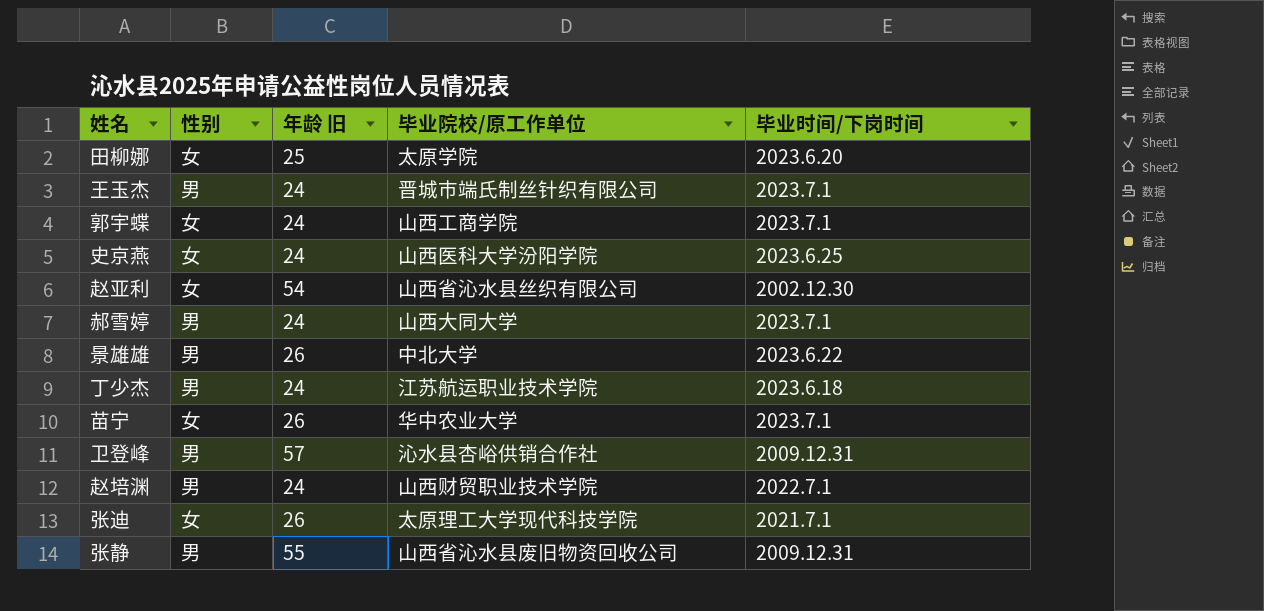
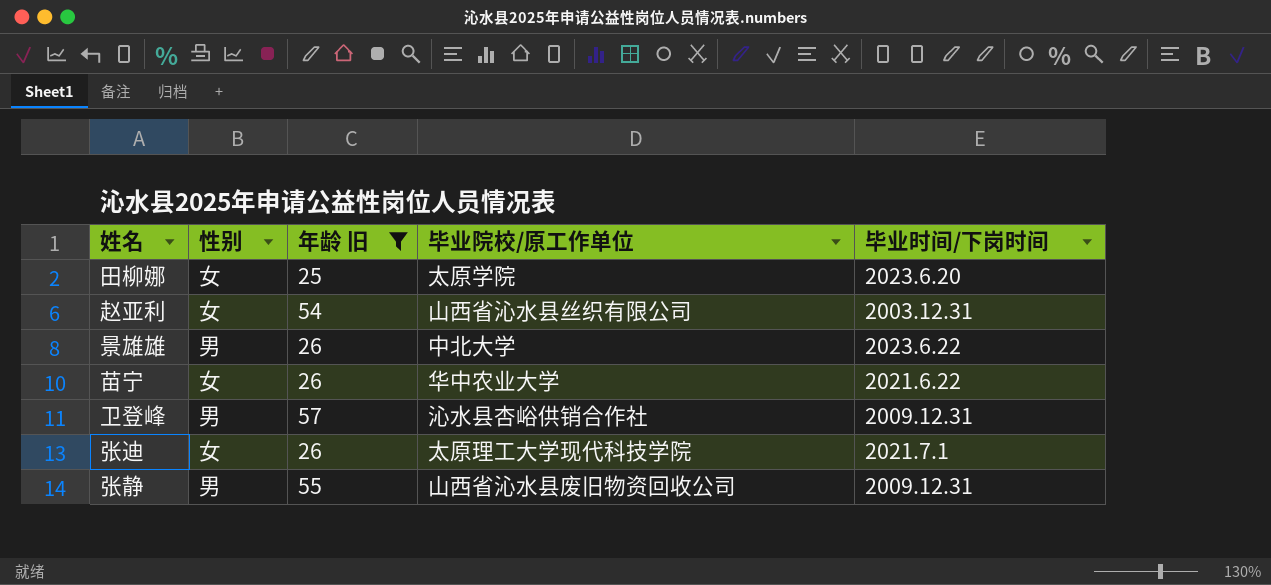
filter: none -> 年龄 旧 != 24
赵亚利 | 毕业时间/下岗时间: 2002.12.30 -> 2003.12.31
苗宁 | 毕业时间/下岗时间: 2023.7.1 -> 2021.6.22

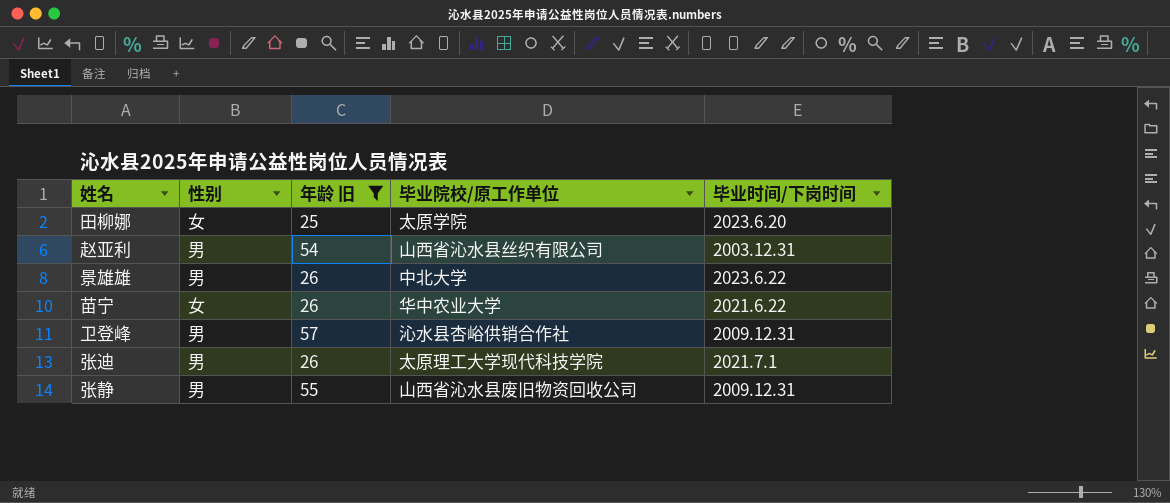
赵亚利 | 性别: 女 -> 男
张迪 | 性别: 女 -> 男

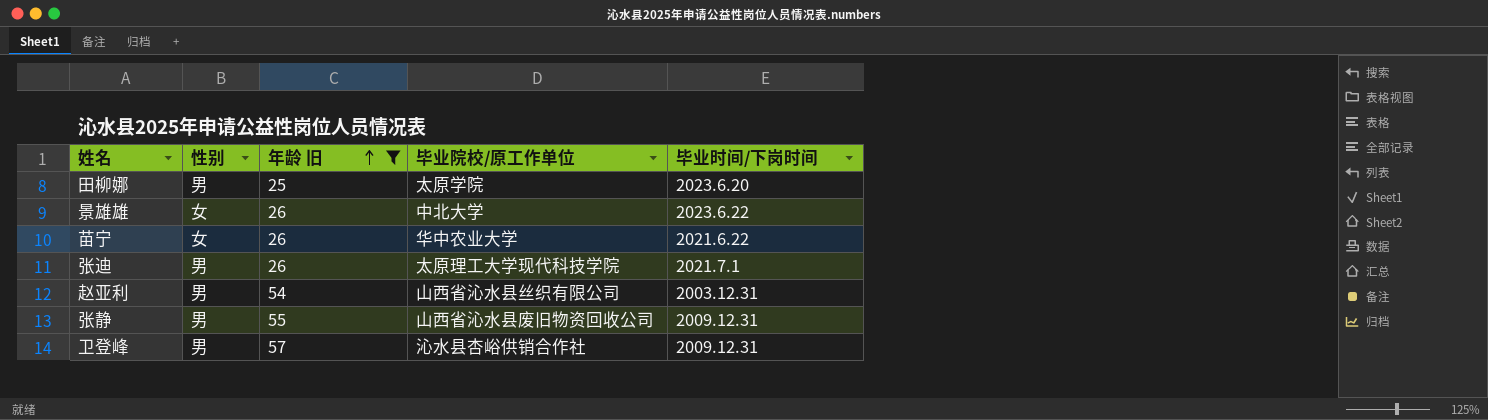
row order: none -> 年龄 旧 ascending
田柳娜 | 性别: 女 -> 男
景雄雄 | 性别: 男 -> 女

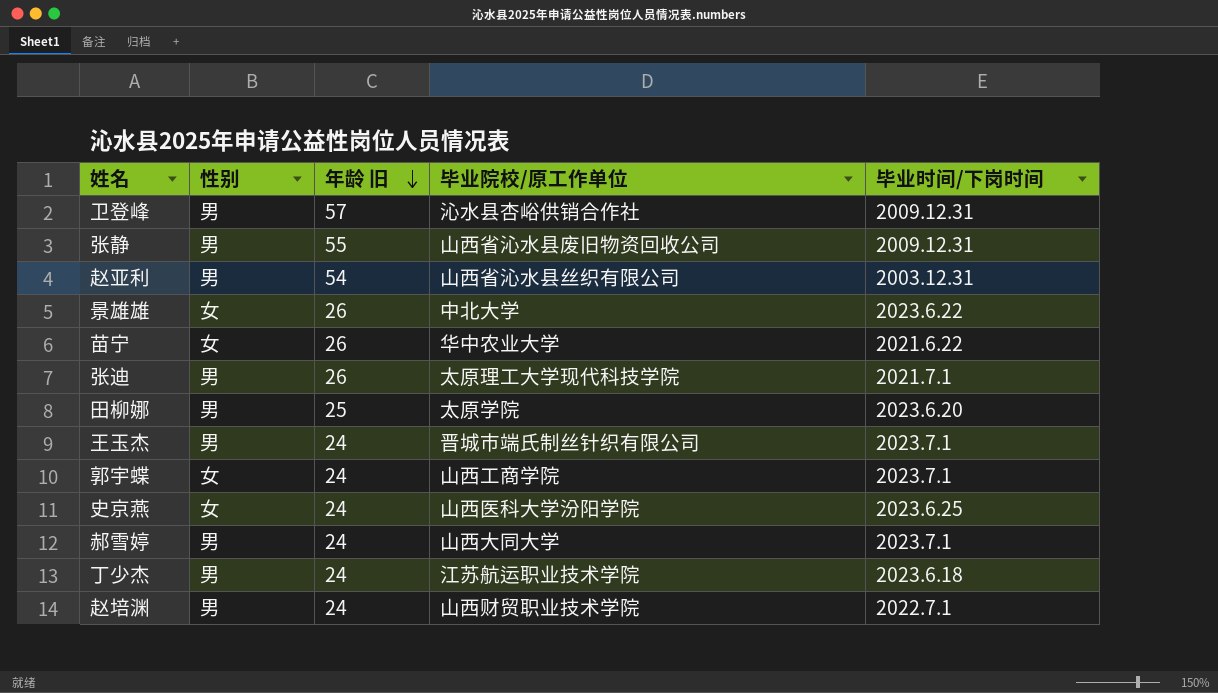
filter: 年龄 旧 != 24 -> none
row order: 年龄 旧 ascending -> 年龄 旧 descending

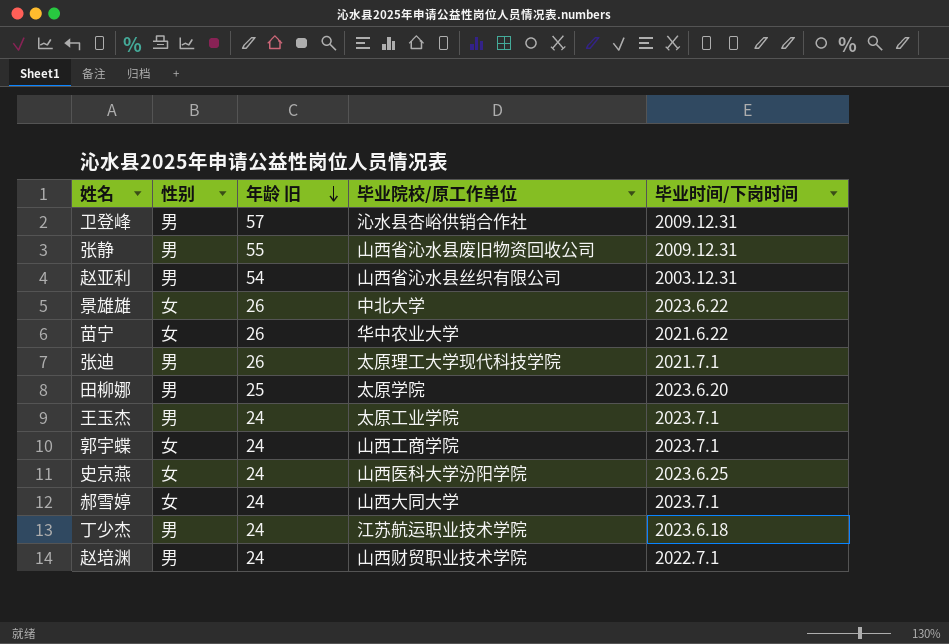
王玉杰 | 毕业院校/原工作单位: 晋城市端氏制丝针织有限公司 -> 太原工业学院
郝雪婷 | 性别: 男 -> 女

